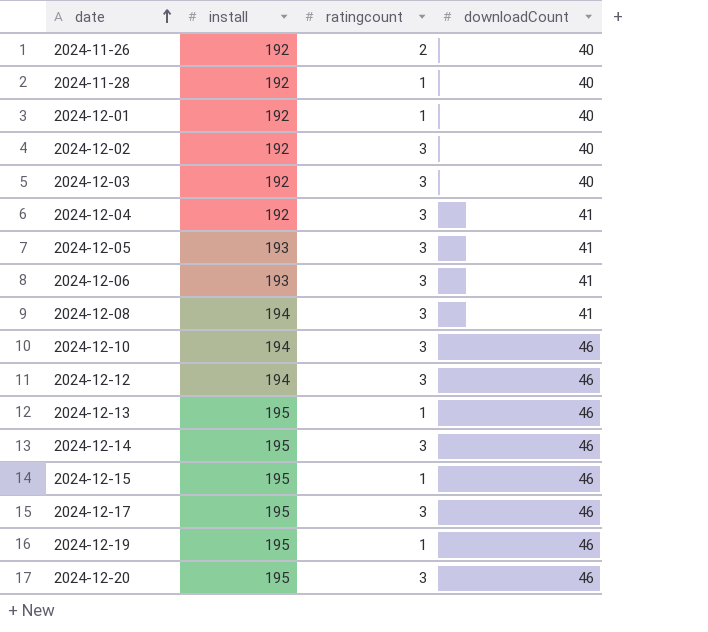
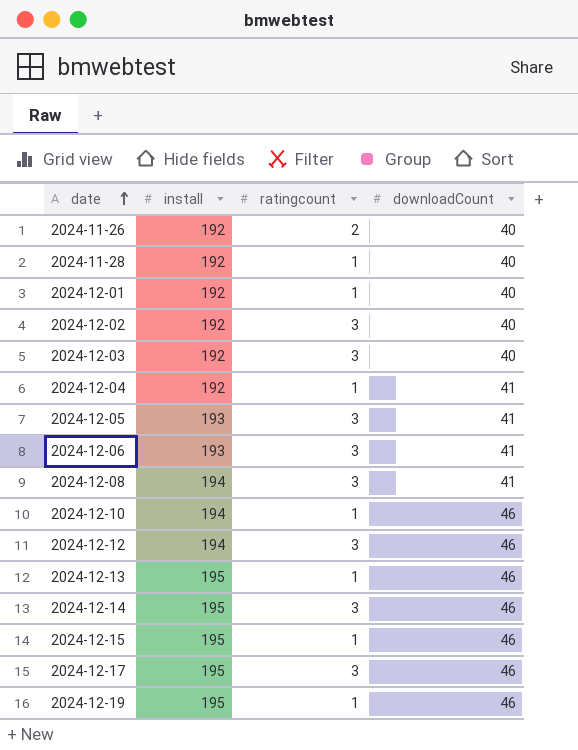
row 2024-12-20: 195 | 3 | 46 -> none
2024-12-04 | ratingcount: 3 -> 1
2024-12-10 | ratingcount: 3 -> 1

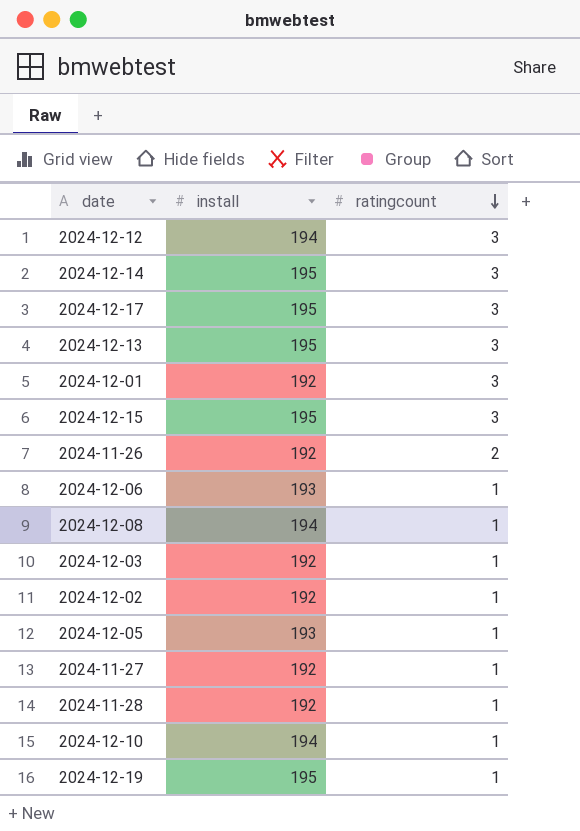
row order: date ascending -> ratingcount descending
column downloadCount | position: 4 -> none
row 2024-12-04: 192 | 1 | 41 -> none
2024-12-13 | ratingcount: 1 -> 3
2024-12-01 | ratingcount: 1 -> 3
2024-12-15 | ratingcount: 1 -> 3
2024-12-06 | ratingcount: 3 -> 1
2024-12-08 | ratingcount: 3 -> 1
2024-12-03 | ratingcount: 3 -> 1
2024-12-02 | ratingcount: 3 -> 1
2024-12-05 | ratingcount: 3 -> 1
row 2024-11-27: none -> 192 | 1

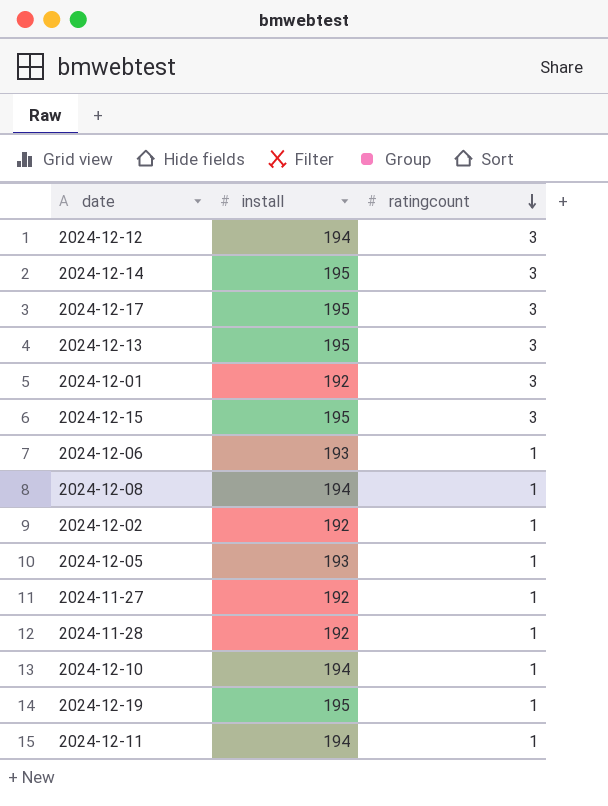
row 2024-11-26: 192 | 2 -> none
row 2024-12-03: 192 | 1 -> none
row 2024-12-11: none -> 194 | 1

